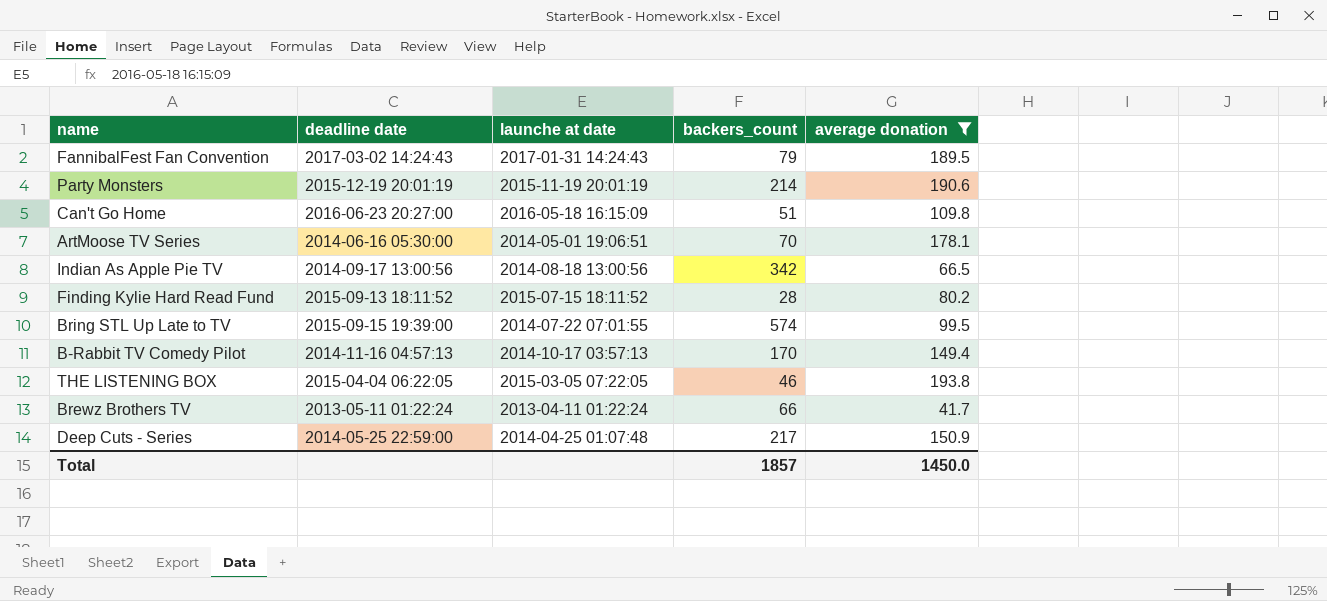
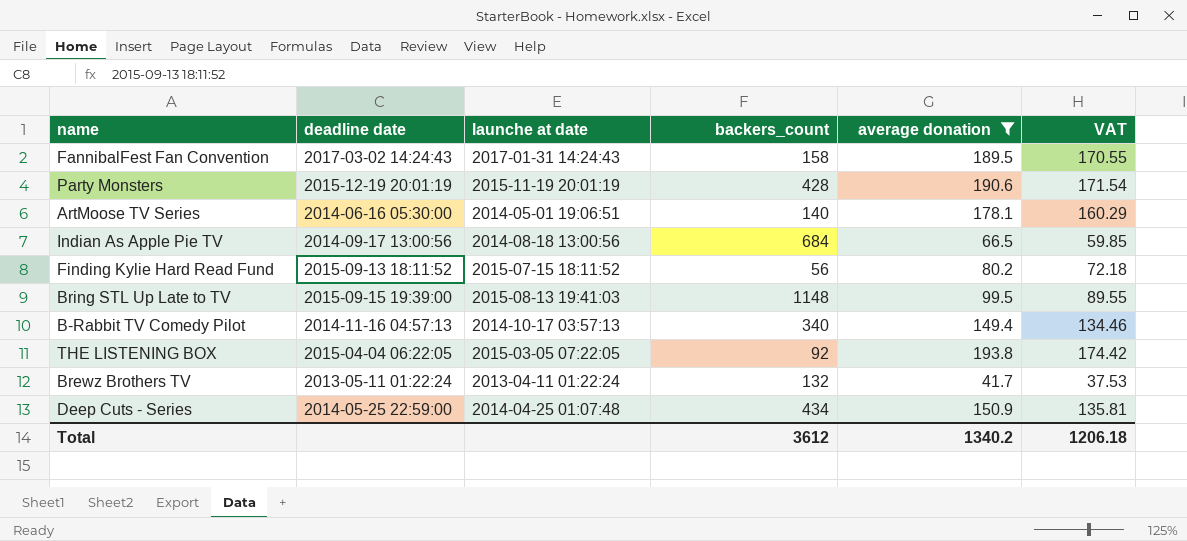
column VAT | formula: none -> [average donation] * 0.9
row Can't Go Home: 2016-06-23 20:27:00 | 2016-05-18 16:15:09 | 51 | 109.8 -> none
FannibalFest Fan Convention | backers_count: 79 -> 158
Party Monsters | backers_count: 214 -> 428
ArtMoose TV Series | backers_count: 70 -> 140
Indian As Apple Pie TV | backers_count: 342 -> 684
Finding Kylie Hard Read Fund | backers_count: 28 -> 56
Bring STL Up Late to TV | launche at date: 2014-07-22 07:01:55 -> 2015-08-13 19:41:03
Bring STL Up Late to TV | backers_count: 574 -> 1148
B-Rabbit TV Comedy Pilot | backers_count: 170 -> 340
THE LISTENING BOX | backers_count: 46 -> 92
Brewz Brothers TV | backers_count: 66 -> 132
Deep Cuts - Series | backers_count: 217 -> 434
Total | backers_count: 1857 -> 3612
Total | average donation: 1450.0 -> 1340.2

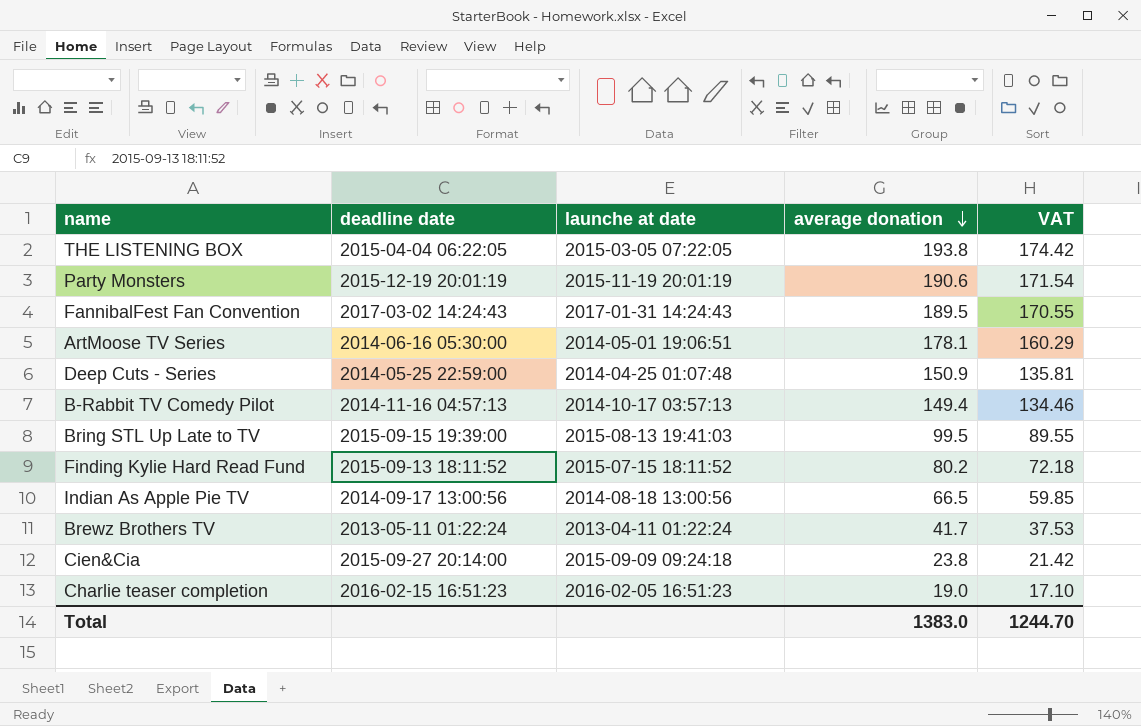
filter: average donation >= 41.7 -> none
row order: none -> average donation descending
column backers_count | position: 4 -> none
Total | average donation: 1340.2 -> 1383.0
Total | VAT: 1206.18 -> 1244.70

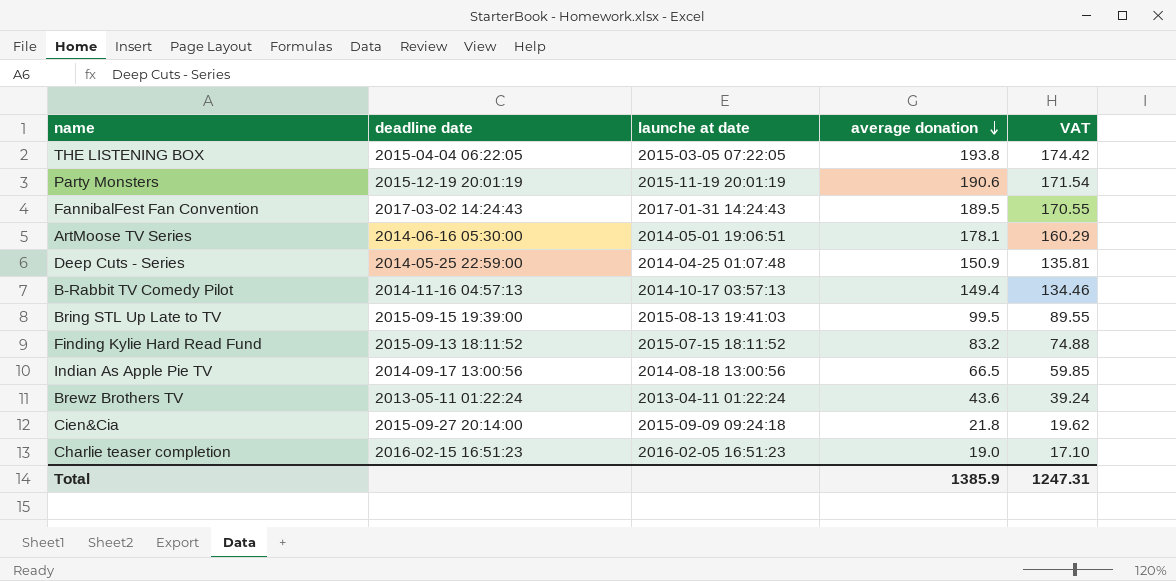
Finding Kylie Hard Read Fund | average donation: 80.2 -> 83.2
Finding Kylie Hard Read Fund | VAT: 72.18 -> 74.88
Brewz Brothers TV | average donation: 41.7 -> 43.6
Brewz Brothers TV | VAT: 37.53 -> 39.24
Cien&Cia | average donation: 23.8 -> 21.8
Cien&Cia | VAT: 21.42 -> 19.62
Total | average donation: 1383.0 -> 1385.9
Total | VAT: 1244.70 -> 1247.31

